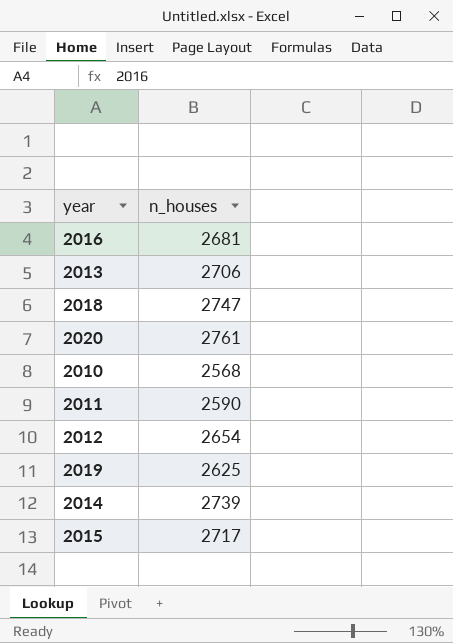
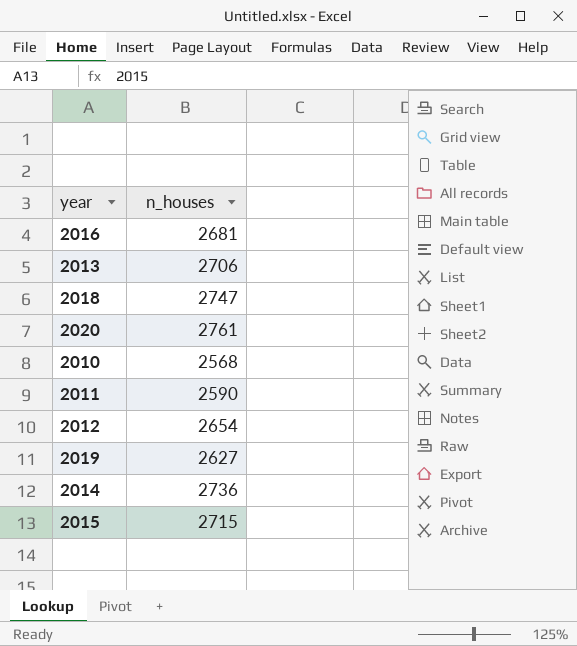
2019 | n_houses: 2625 -> 2627
2014 | n_houses: 2739 -> 2736
2015 | n_houses: 2717 -> 2715

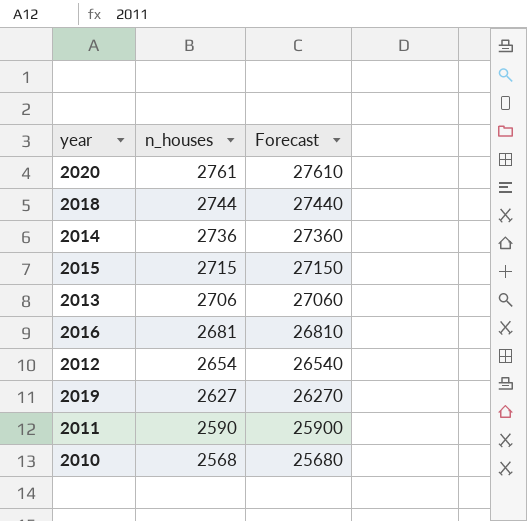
row order: none -> n_houses descending
column Forecast | formula: none -> [n_houses] * 10
2018 | n_houses: 2747 -> 2744

